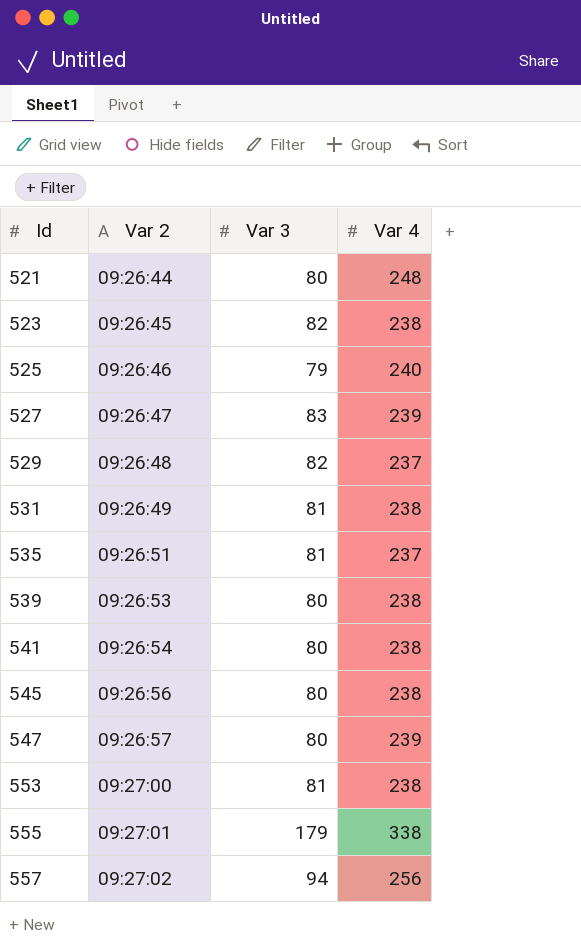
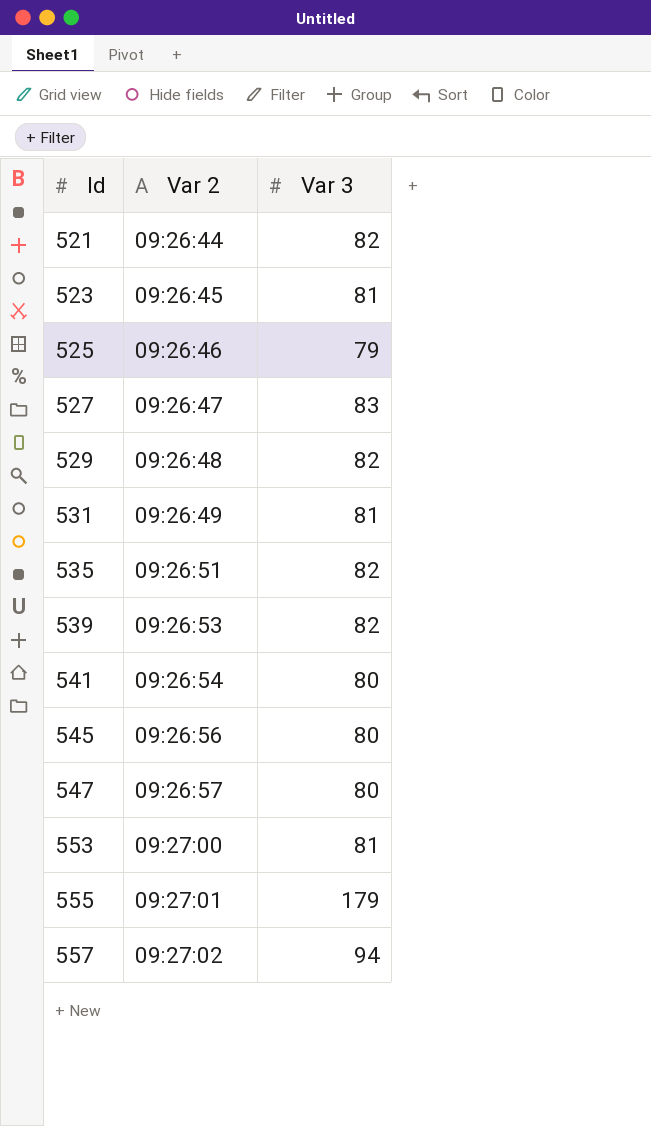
column Var 4 | position: 4 -> none
521 | Var 3: 80 -> 82
523 | Var 3: 82 -> 81
535 | Var 3: 81 -> 82
539 | Var 3: 80 -> 82

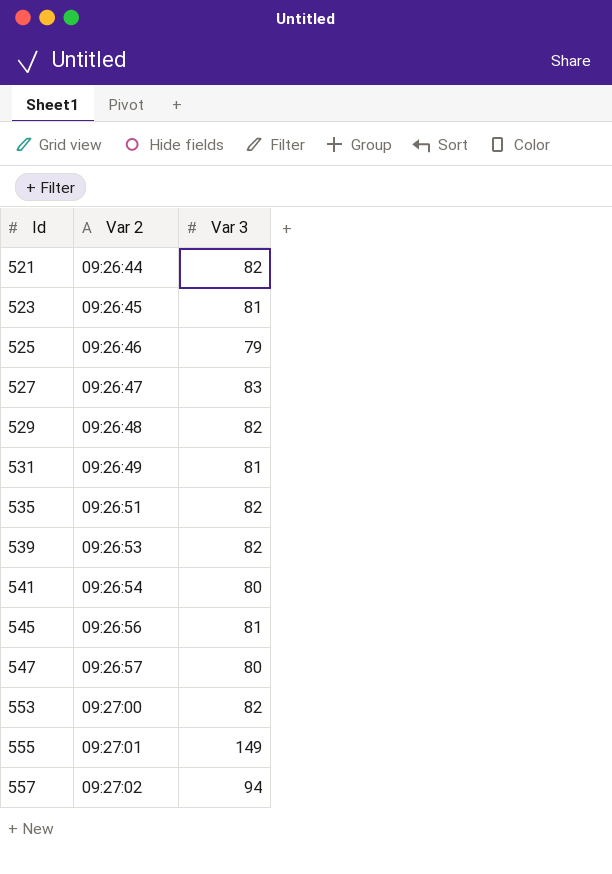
545 | Var 3: 80 -> 81
553 | Var 3: 81 -> 82
555 | Var 3: 179 -> 149

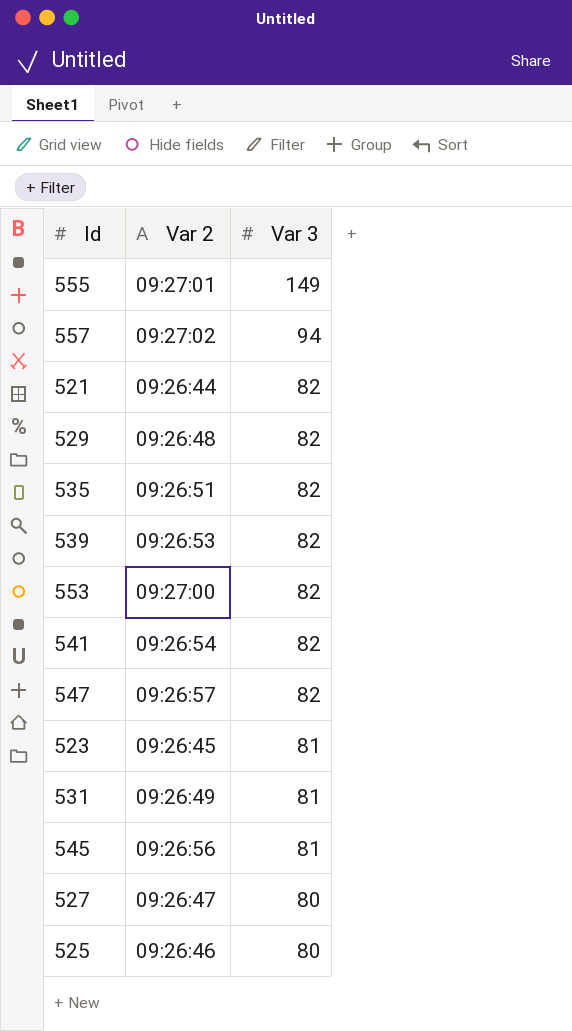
row order: Id ascending -> Var 3 descending
541 | Var 3: 80 -> 82
547 | Var 3: 80 -> 82
527 | Var 3: 83 -> 80
525 | Var 3: 79 -> 80

